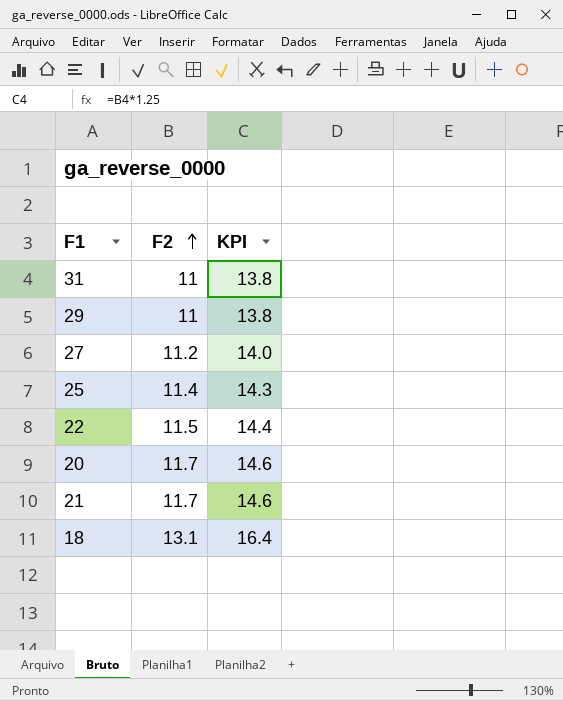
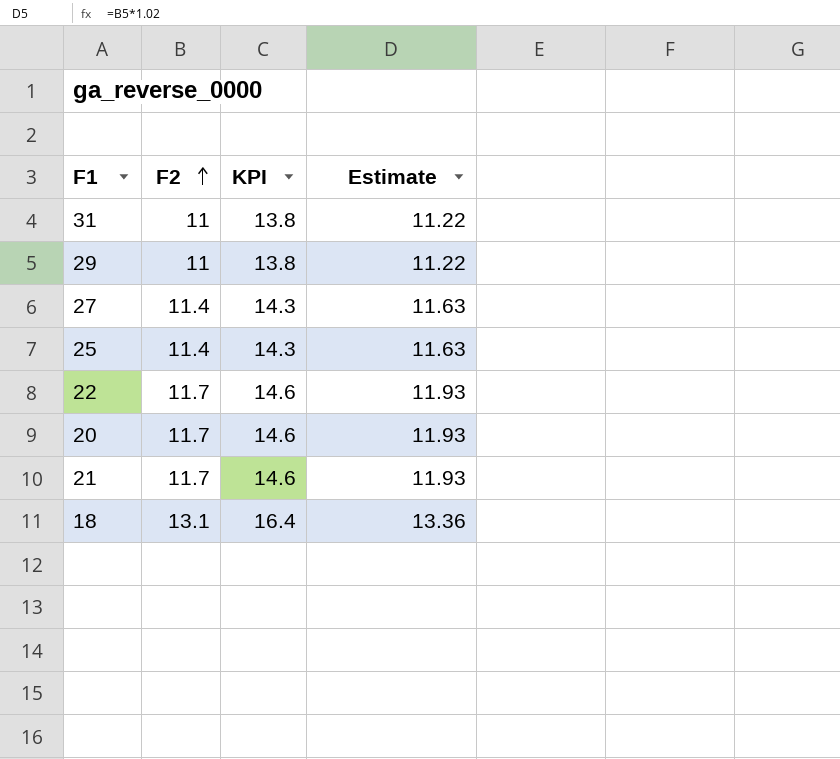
column Estimate | formula: none -> [F2] * 1.02
27 | F2: 11.2 -> 11.4
27 | KPI: 14.0 -> 14.3
22 | F2: 11.5 -> 11.7
22 | KPI: 14.4 -> 14.6

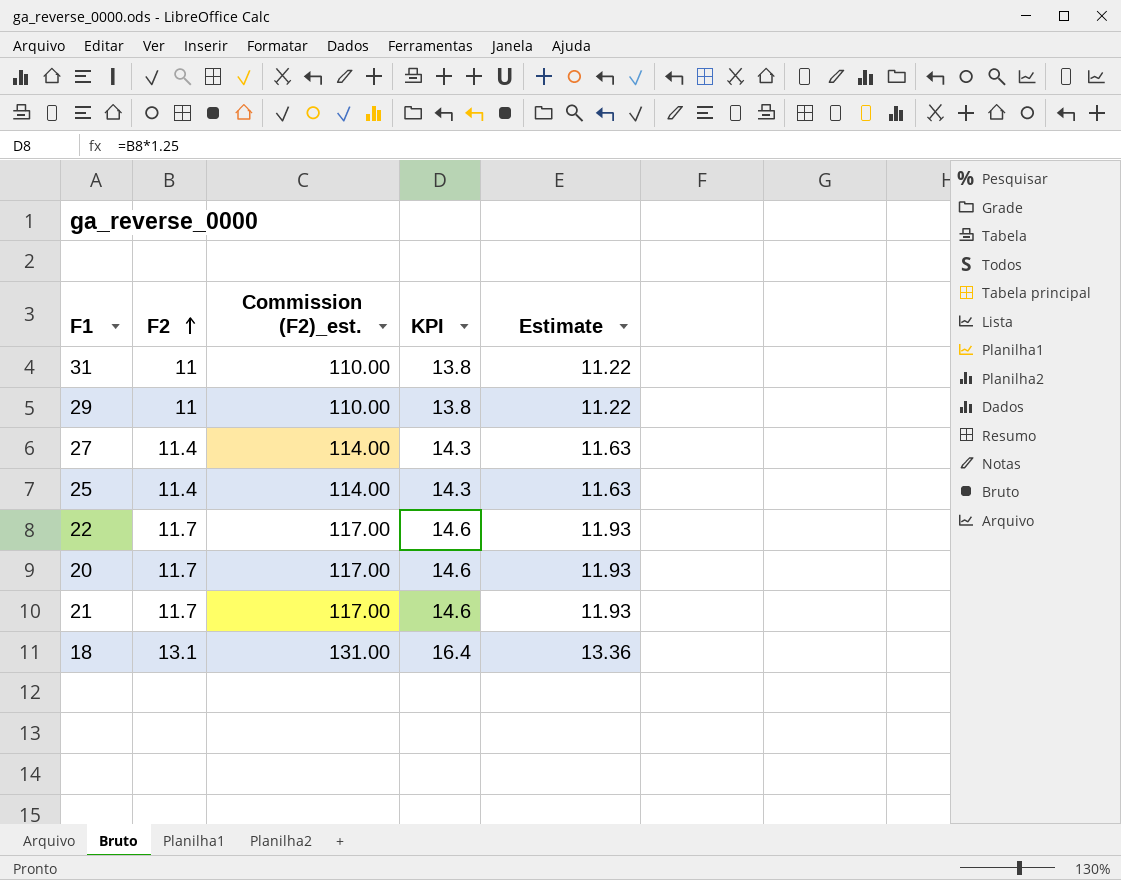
column Commission (F2)_est. | formula: none -> [F2] * 10

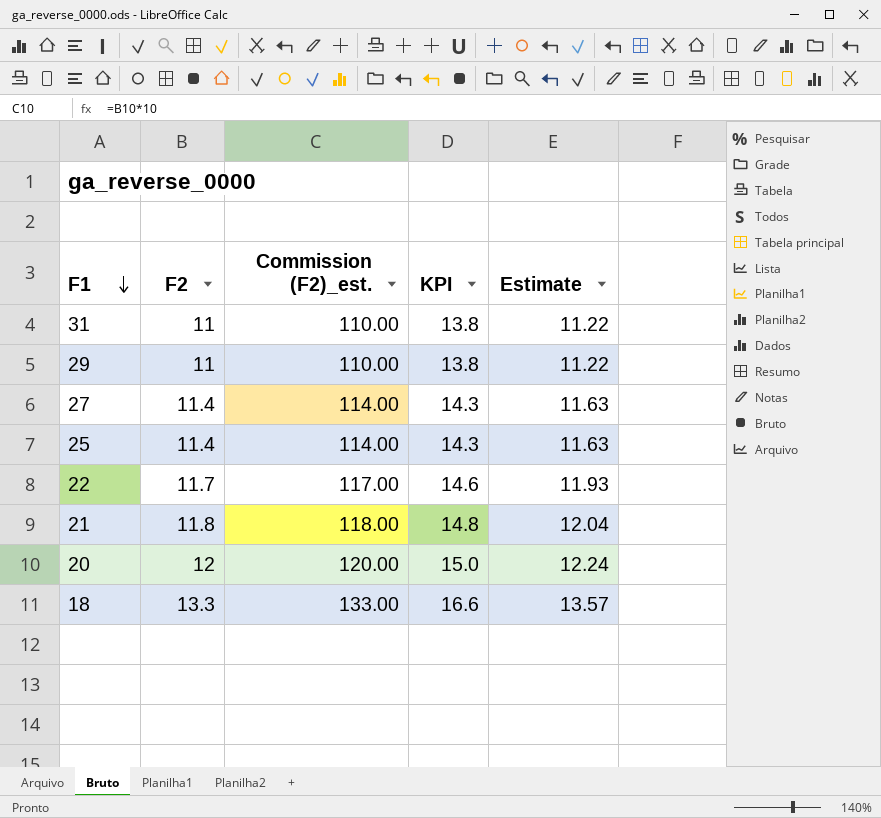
row order: F2 ascending -> F1 descending
21 | F2: 11.7 -> 11.8
21 | Commission (F2)_est.: 117.00 -> 118.00
21 | KPI: 14.6 -> 14.8
21 | Estimate: 11.93 -> 12.04
20 | F2: 11.7 -> 12
20 | Commission (F2)_est.: 117.00 -> 120.00
20 | KPI: 14.6 -> 15.0
20 | Estimate: 11.93 -> 12.24
18 | F2: 13.1 -> 13.3
18 | Commission (F2)_est.: 131.00 -> 133.00
18 | KPI: 16.4 -> 16.6
18 | Estimate: 13.36 -> 13.57

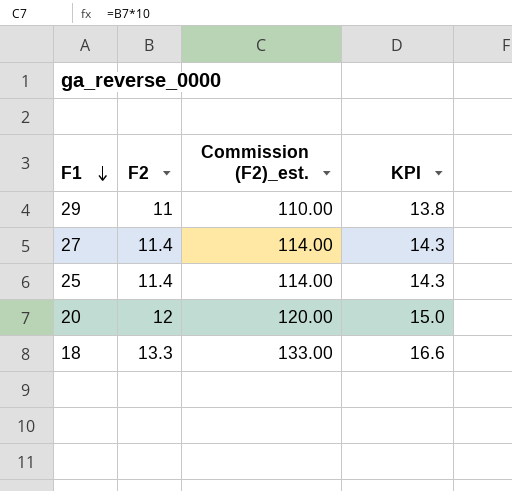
column Estimate | formula: [F2] * 1.02 -> none
row 31: 11 | 110.00 | 13.8 | 11.22 -> none
row 22: 11.7 | 117.00 | 14.6 | 11.93 -> none
row 21: 11.8 | 118.00 | 14.8 | 12.04 -> none

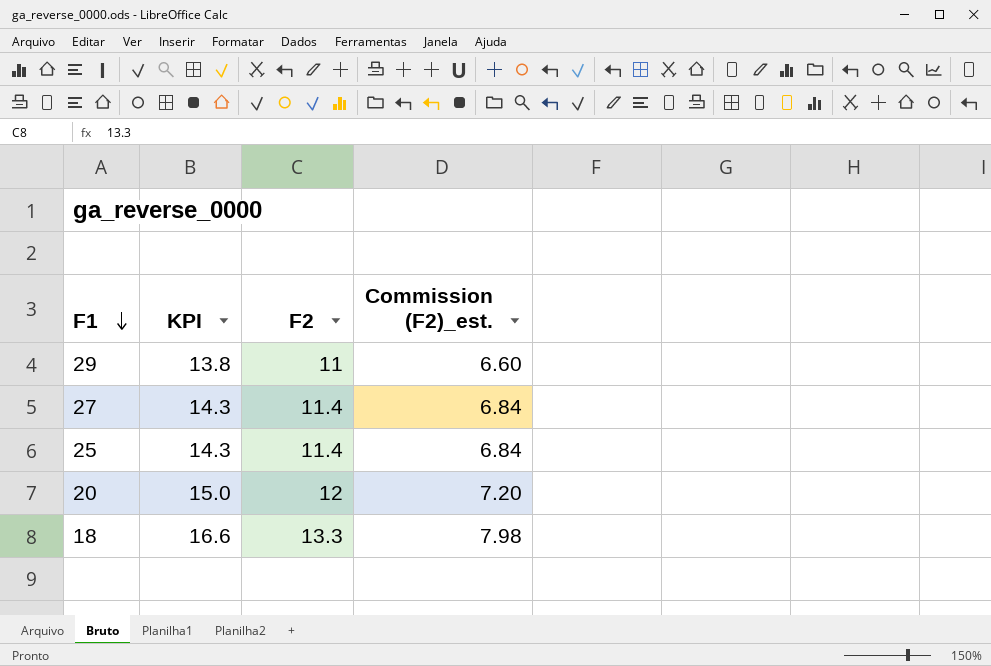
column KPI | position: 4 -> 2
column Commission (F2)_est. | formula: [F2] * 10 -> [F2] * 0.6

